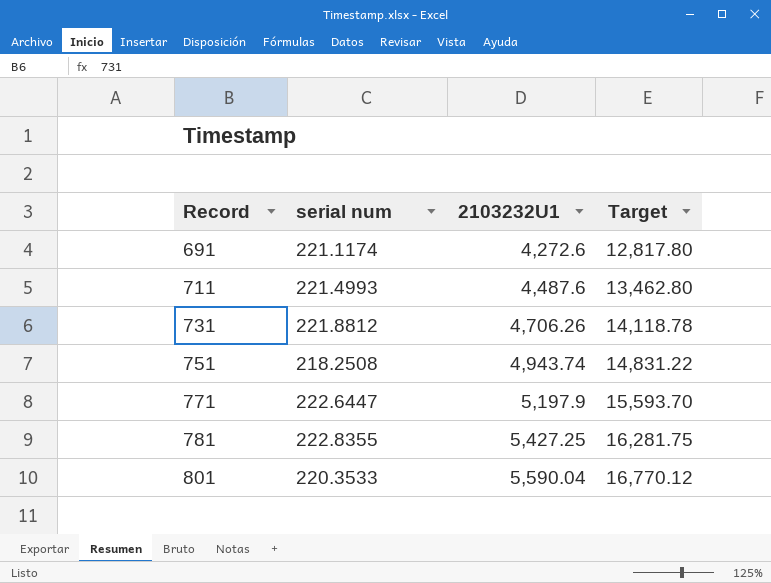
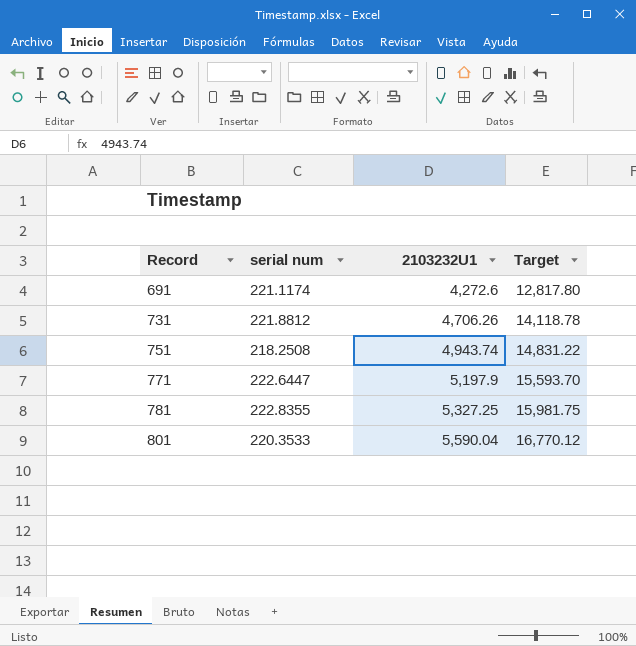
row 711: 221.4993 | 4,487.6 | 13,462.80 -> none
781 | 2103232U1: 5,427.25 -> 5,327.25
781 | Target: 16,281.75 -> 15,981.75

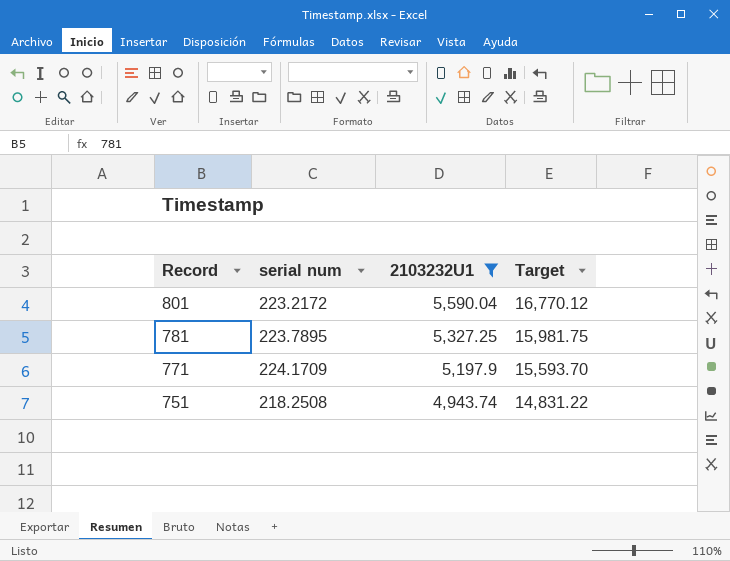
filter: none -> 2103232U1 >= 4,943.74
row order: Record ascending -> Record descending
801 | serial num: 220.3533 -> 223.2172
781 | serial num: 222.8355 -> 223.7895
771 | serial num: 222.6447 -> 224.1709

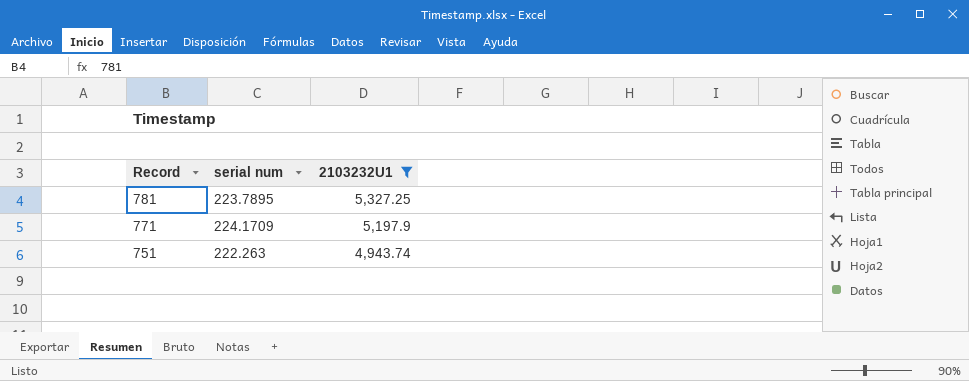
column Target | formula: [2103232U1] * 3 -> none
row 801: 223.2172 | 5,590.04 | 16,770.12 -> none
751 | serial num: 218.2508 -> 222.263

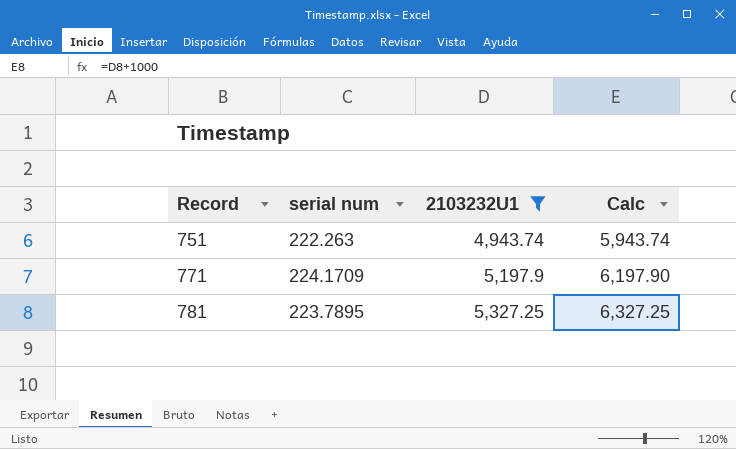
row order: Record descending -> Record ascending
column Calc | formula: none -> [2103232U1] + 1000

